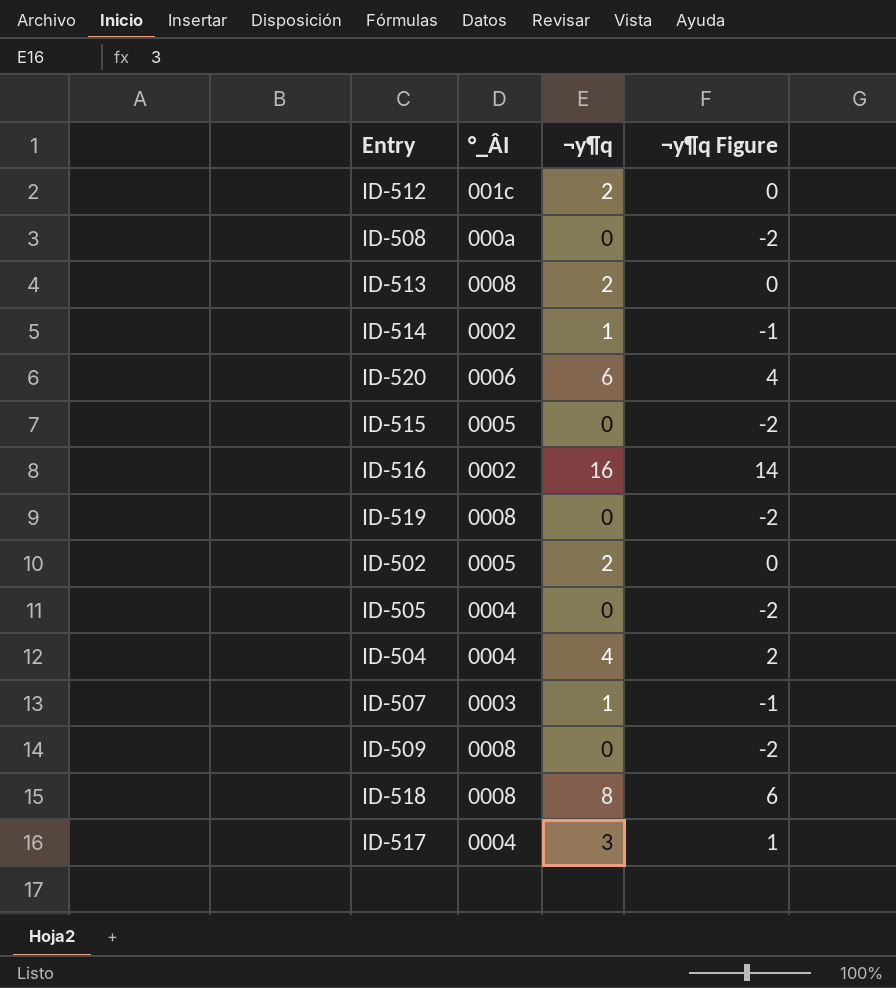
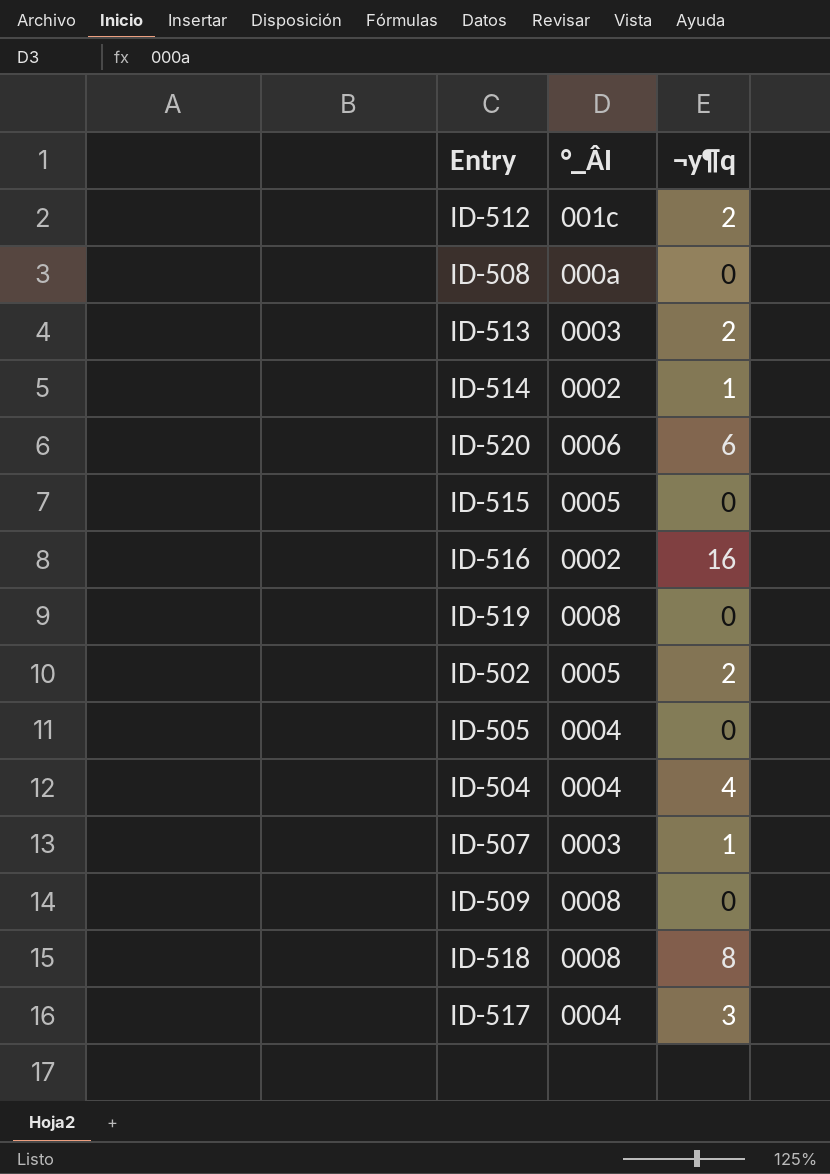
column ¬y¶q Figure | formula: [¬y¶q] - 2 -> none
ID-513 | °_ÂI: 0008 -> 0003

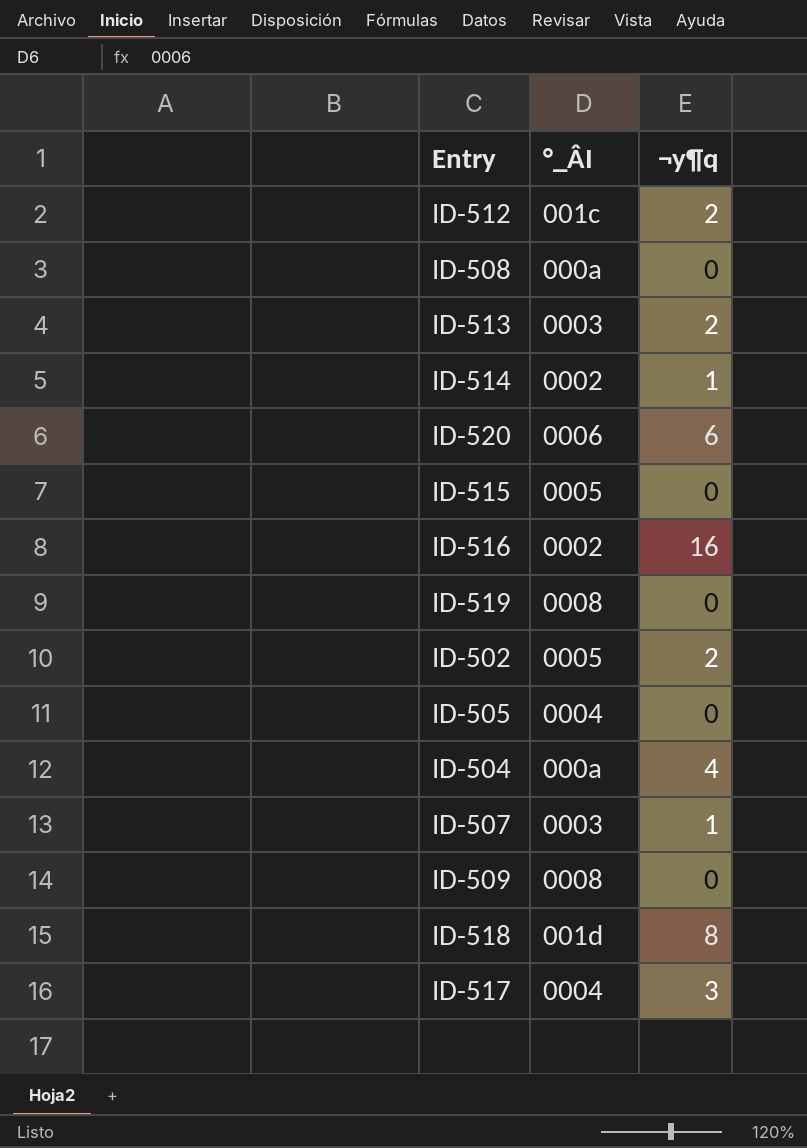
ID-504 | °_ÂI: 0004 -> 000a
ID-518 | °_ÂI: 0008 -> 001d

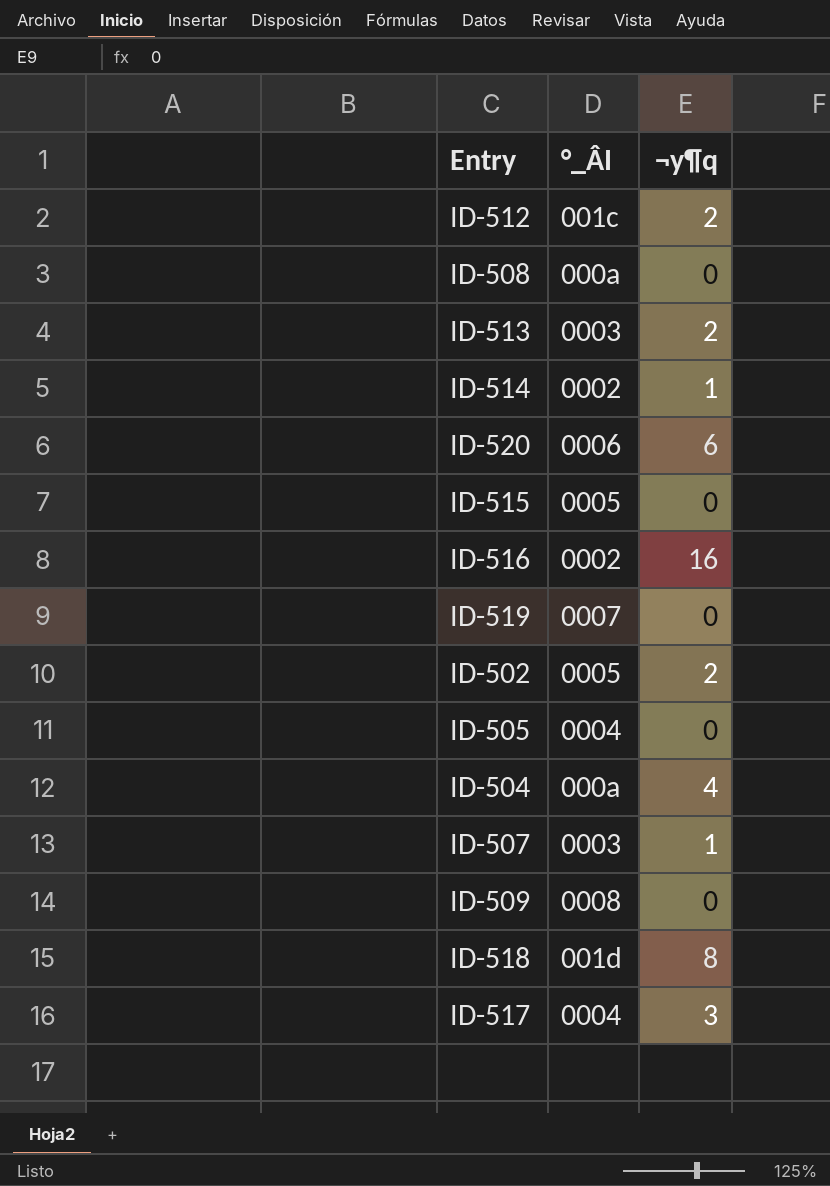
ID-519 | °_ÂI: 0008 -> 0007

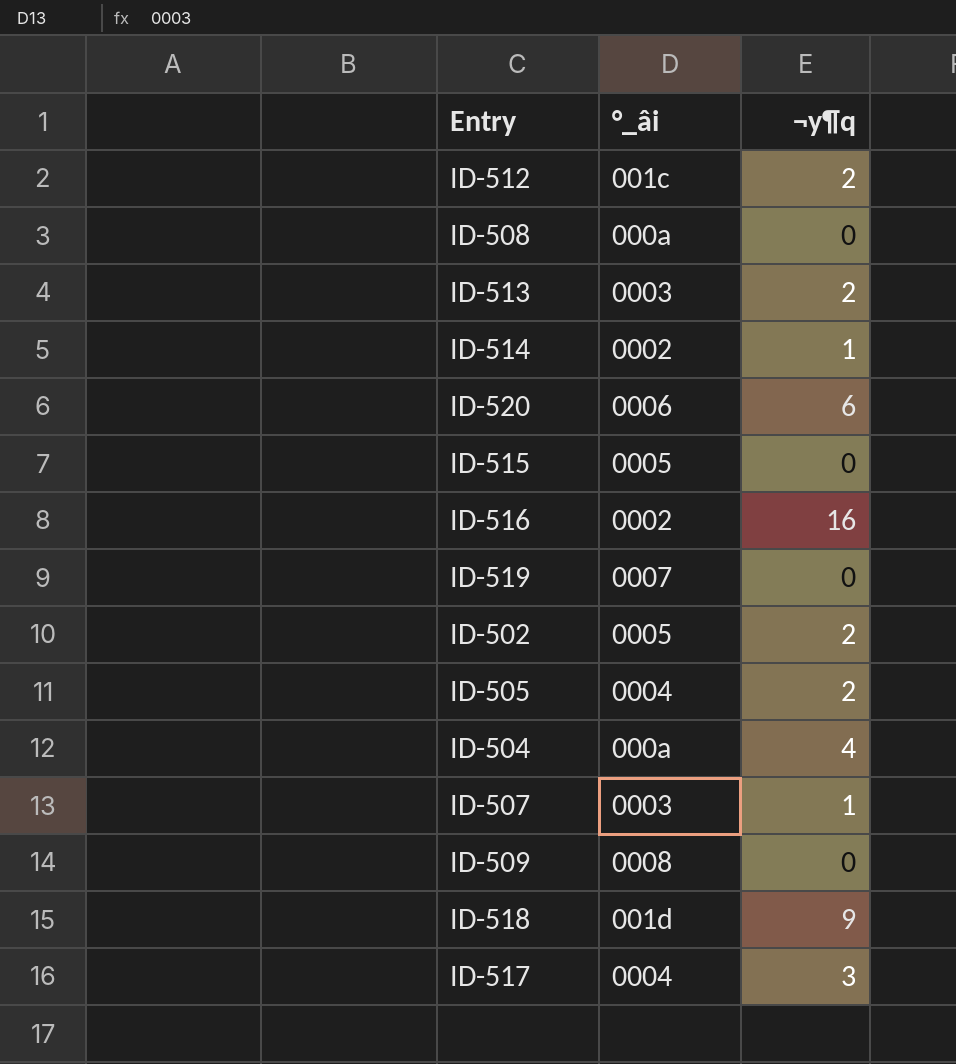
column name: °_ÂI -> °_âi
ID-505 | ¬y¶q: 0 -> 2
ID-518 | ¬y¶q: 8 -> 9

